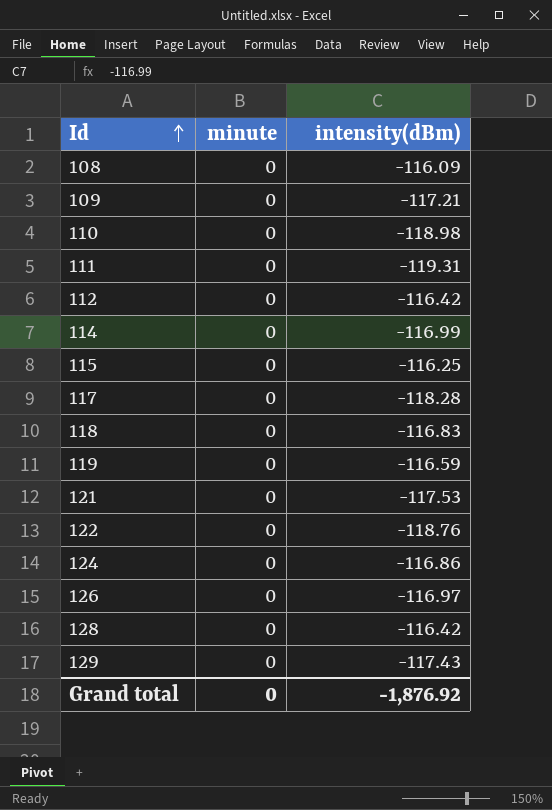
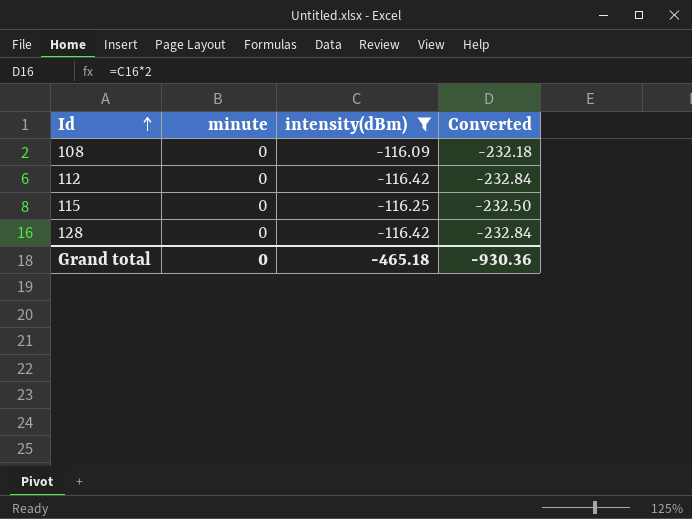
filter: none -> intensity(dBm) >= -116.42
column Converted | formula: none -> [intensity(dBm)] * 2
Grand total | intensity(dBm): -1,876.92 -> -465.18

